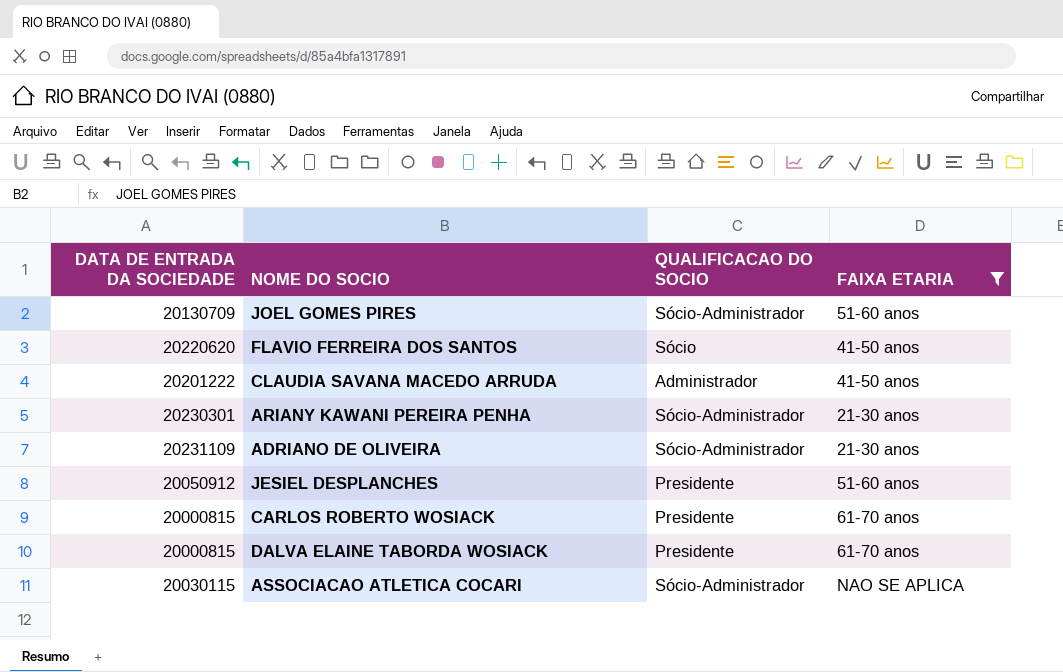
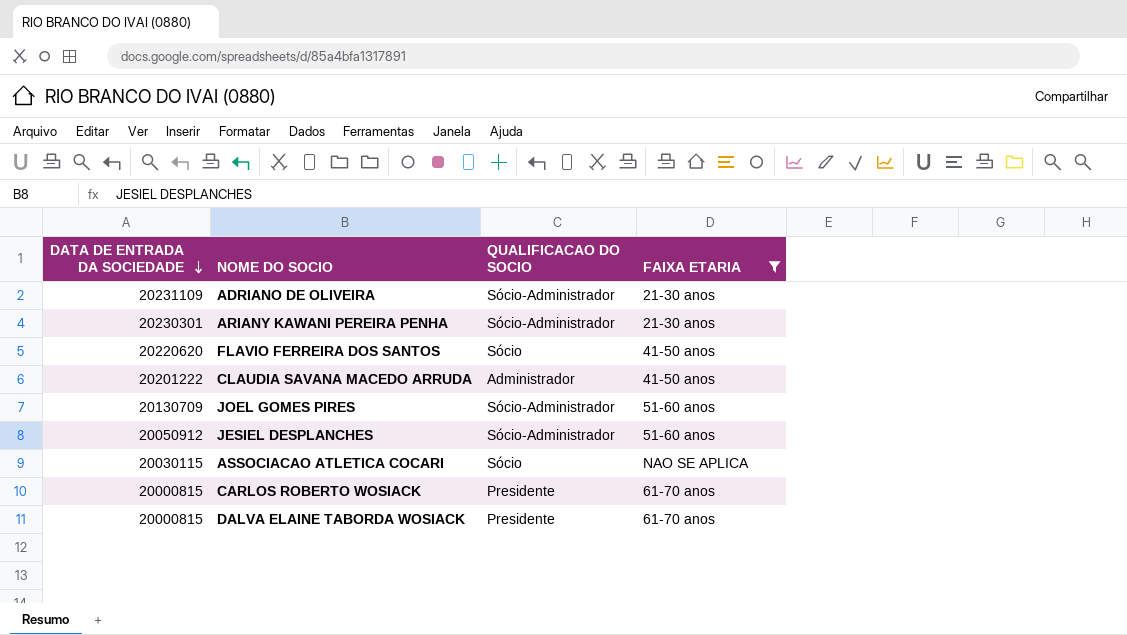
row order: none -> DATA DE ENTRADA DA SOCIEDADE descending
JESIEL DESPLANCHES | QUALIFICACAO DO SOCIO: Presidente -> Sócio-Administrador
ASSOCIACAO ATLETICA COCARI | QUALIFICACAO DO SOCIO: Sócio-Administrador -> Sócio

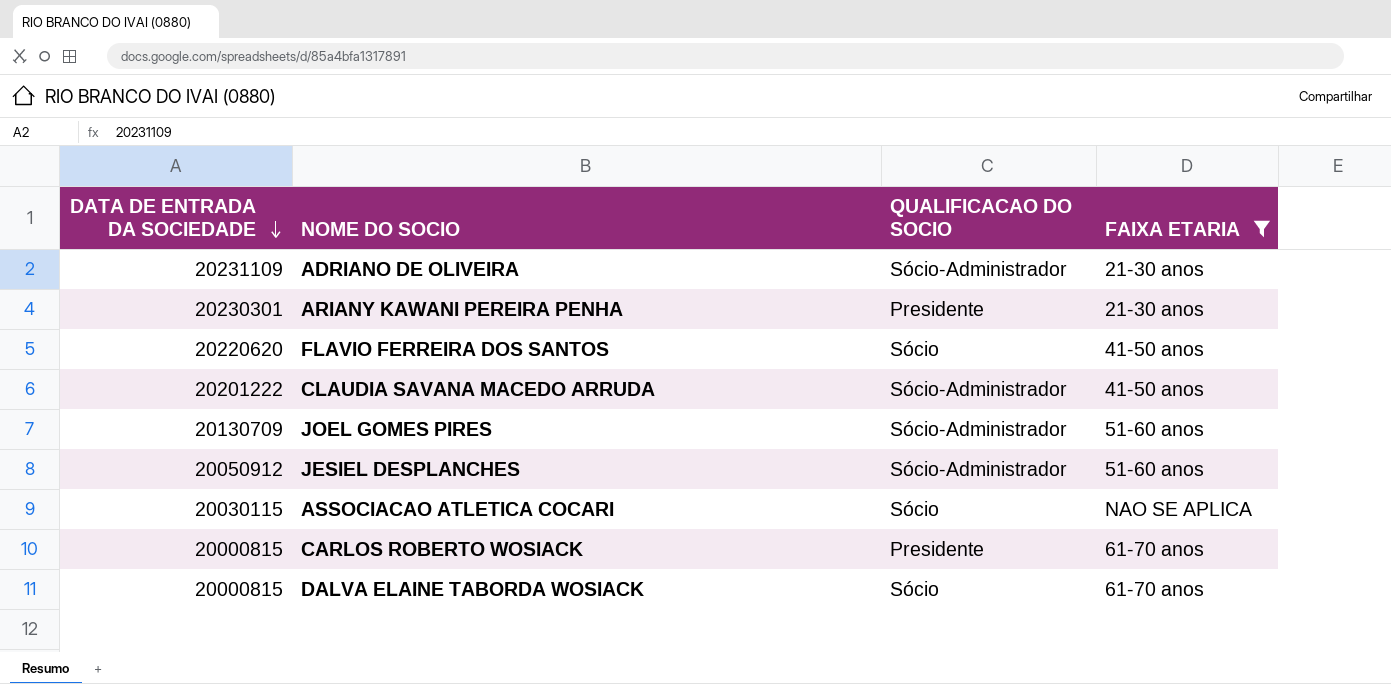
ARIANY KAWANI PEREIRA PENHA | QUALIFICACAO DO SOCIO: Sócio-Administrador -> Presidente
CLAUDIA SAVANA MACEDO ARRUDA | QUALIFICACAO DO SOCIO: Administrador -> Sócio-Administrador
DALVA ELAINE TABORDA WOSIACK | QUALIFICACAO DO SOCIO: Presidente -> Sócio

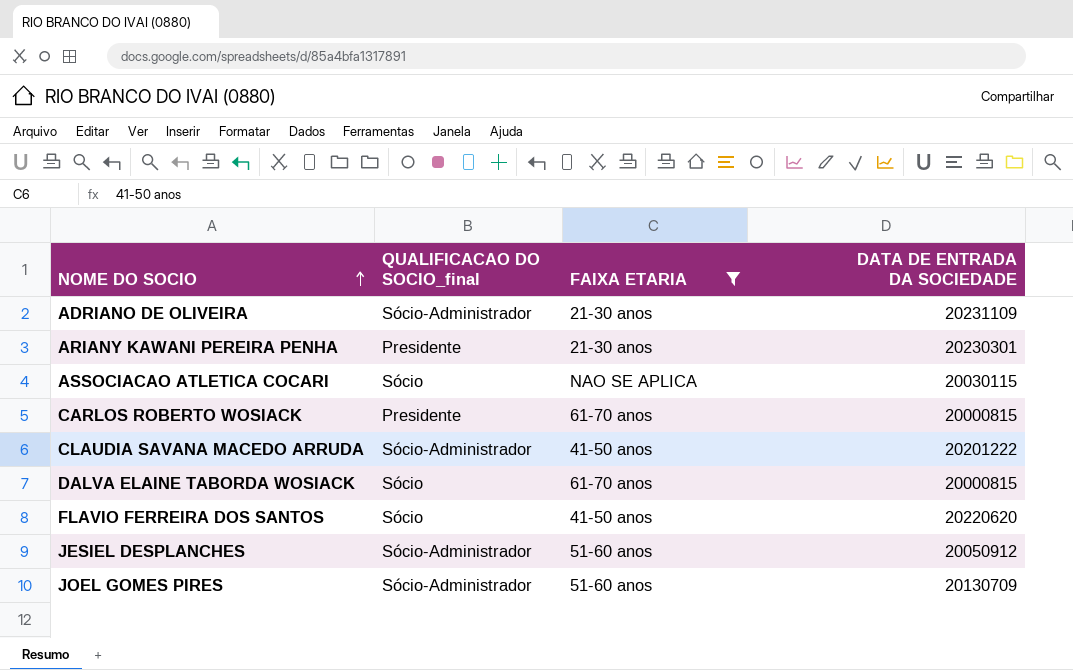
row order: DATA DE ENTRADA DA SOCIEDADE descending -> NOME DO SOCIO ascending
column name: QUALIFICACAO DO SOCIO -> QUALIFICACAO DO SOCIO_final
column DATA DE ENTRADA DA SOCIEDADE | position: 1 -> 4

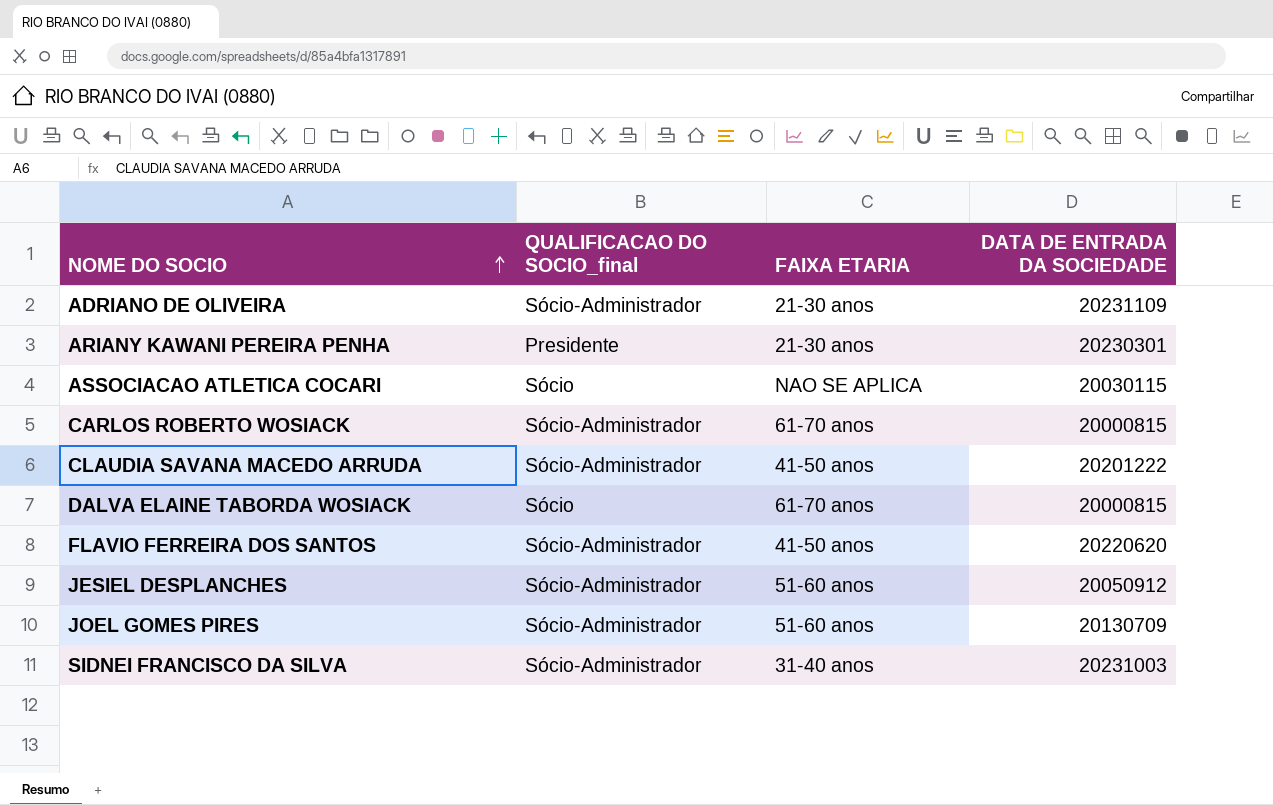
filter: FAIXA ETARIA != 31-40 anos -> none
CARLOS ROBERTO WOSIACK | QUALIFICACAO DO SOCIO_final: Presidente -> Sócio-Administrador
FLAVIO FERREIRA DOS SANTOS | QUALIFICACAO DO SOCIO_final: Sócio -> Sócio-Administrador

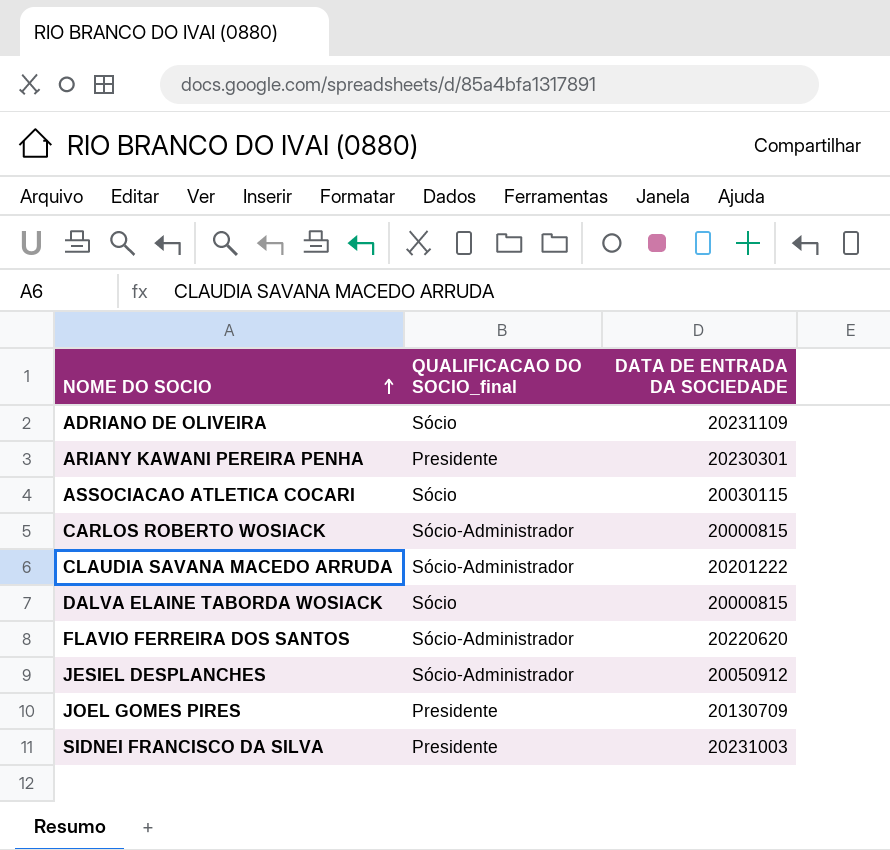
column FAIXA ETARIA | position: 3 -> none
ADRIANO DE OLIVEIRA | QUALIFICACAO DO SOCIO_final: Sócio-Administrador -> Sócio
JOEL GOMES PIRES | QUALIFICACAO DO SOCIO_final: Sócio-Administrador -> Presidente
SIDNEI FRANCISCO DA SILVA | QUALIFICACAO DO SOCIO_final: Sócio-Administrador -> Presidente

